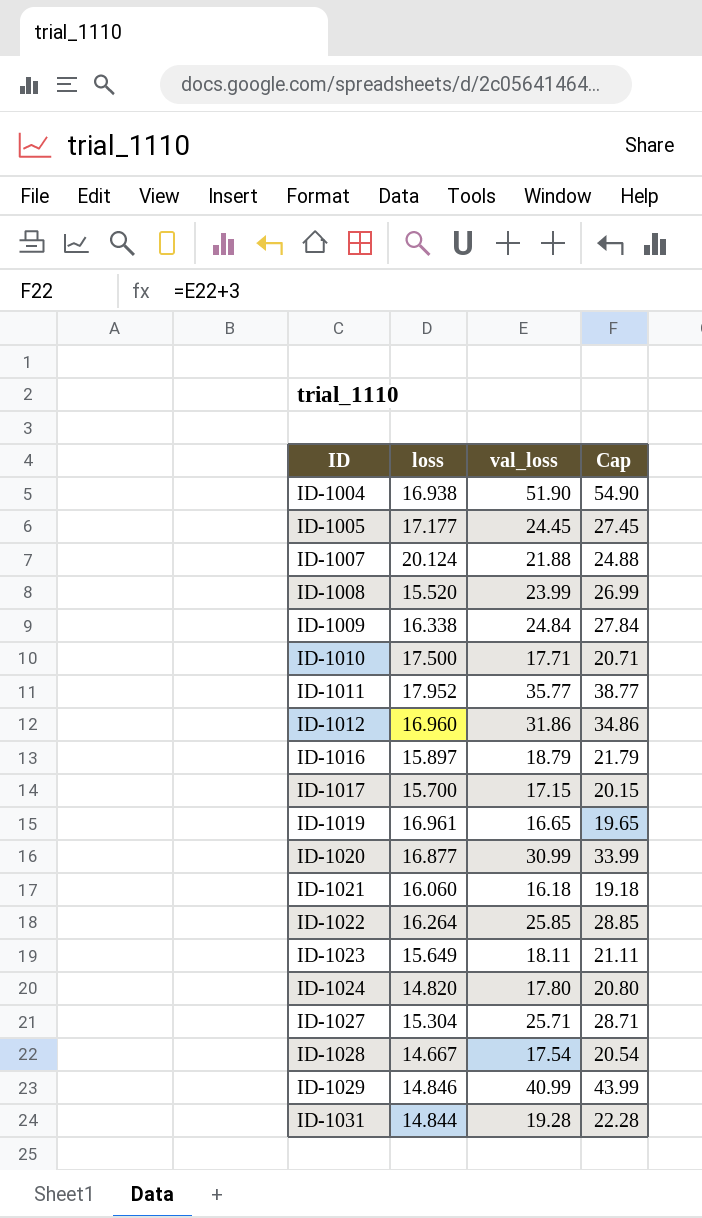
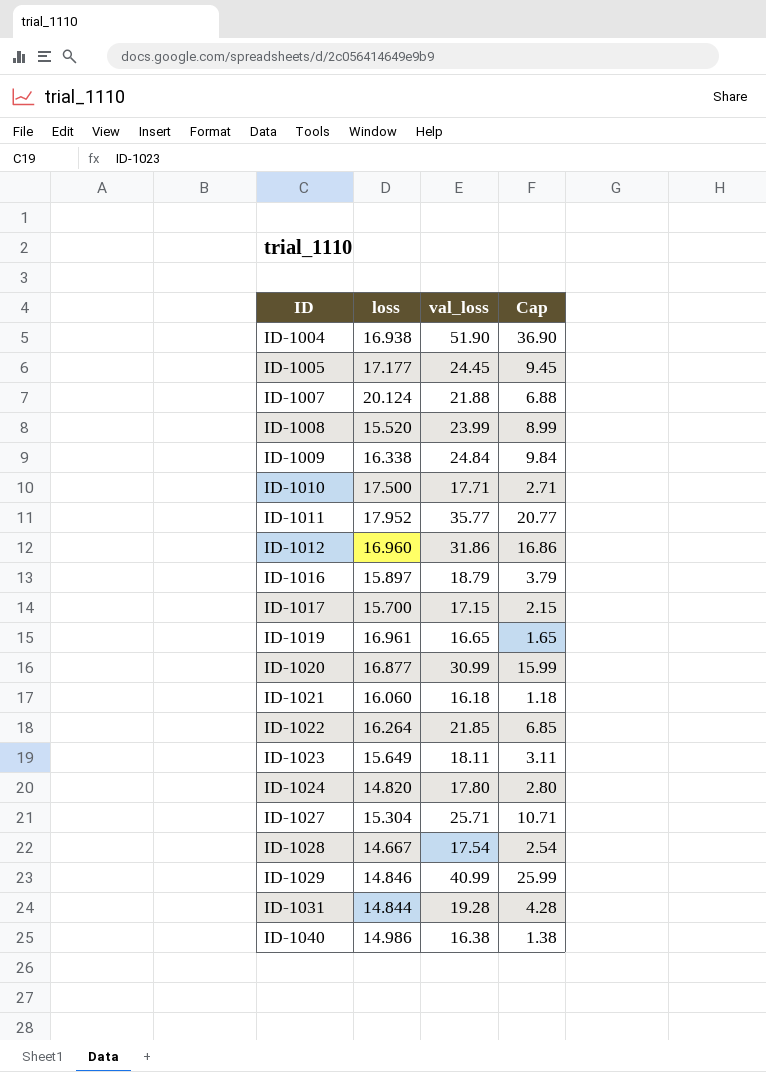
column Cap | formula: [val_loss] + 3 -> [val_loss] - 15
ID-1022 | val_loss: 25.85 -> 21.85
row ID-1040: none -> 14.986 | 16.38 | 1.38

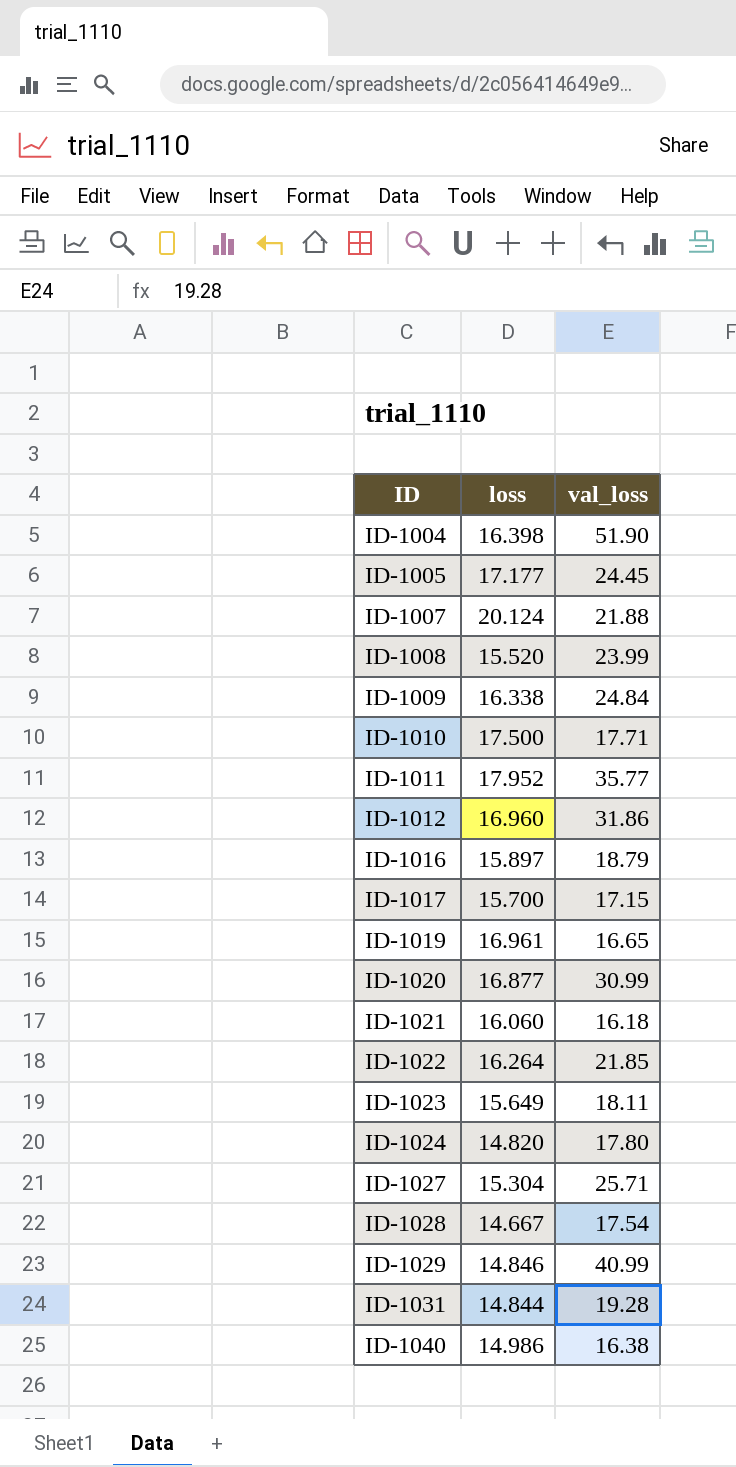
column Cap | formula: [val_loss] - 15 -> none
ID-1004 | loss: 16.938 -> 16.398

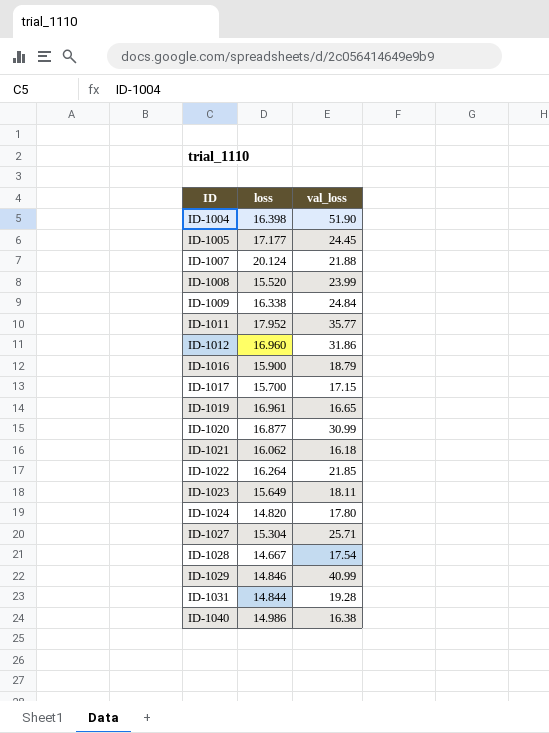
row ID-1010: 17.500 | 17.71 -> none
ID-1016 | loss: 15.897 -> 15.900
ID-1021 | loss: 16.060 -> 16.062

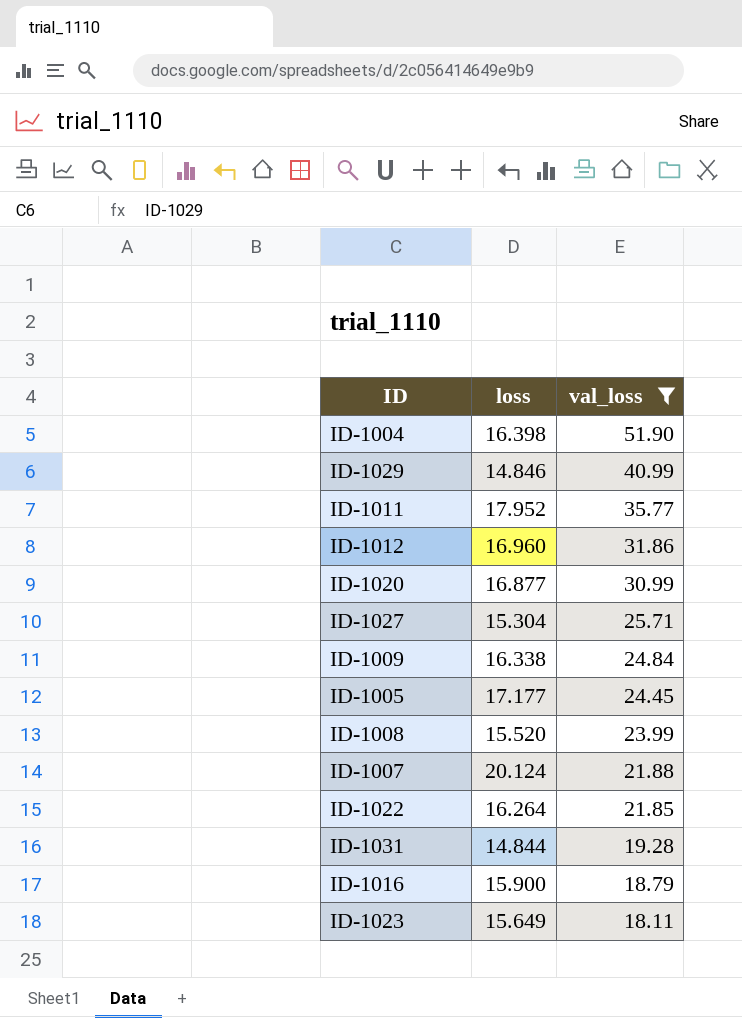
filter: none -> val_loss >= 18.11
row order: ID ascending -> val_loss descending

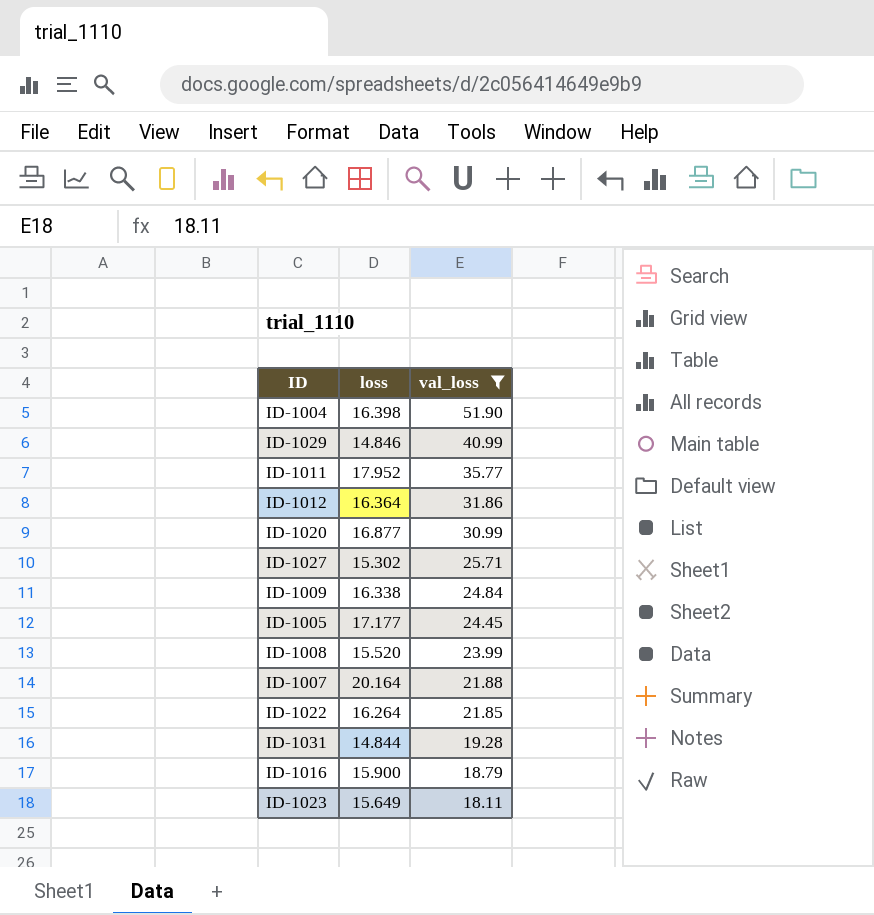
ID-1012 | loss: 16.960 -> 16.364
ID-1027 | loss: 15.304 -> 15.302
ID-1007 | loss: 20.124 -> 20.164

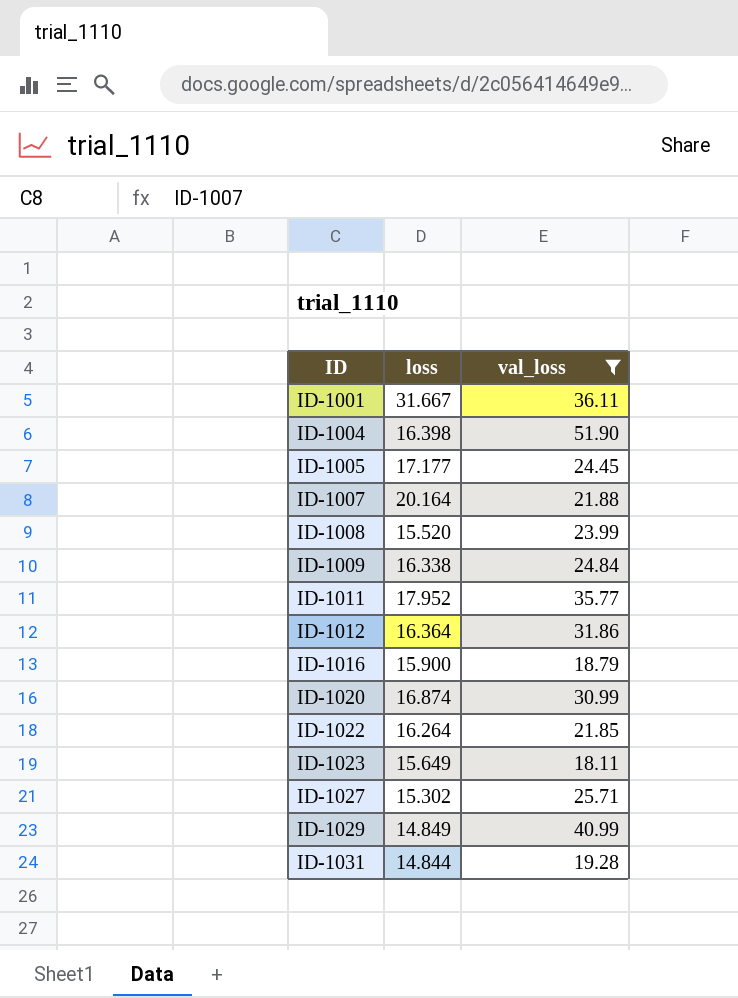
row order: val_loss descending -> ID ascending
row ID-1001: none -> 31.667 | 36.11
ID-1020 | loss: 16.877 -> 16.874
ID-1029 | loss: 14.846 -> 14.849

